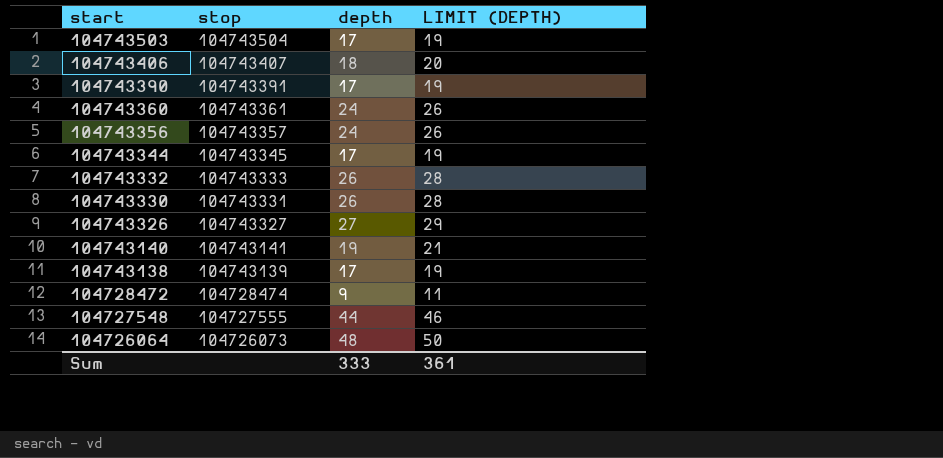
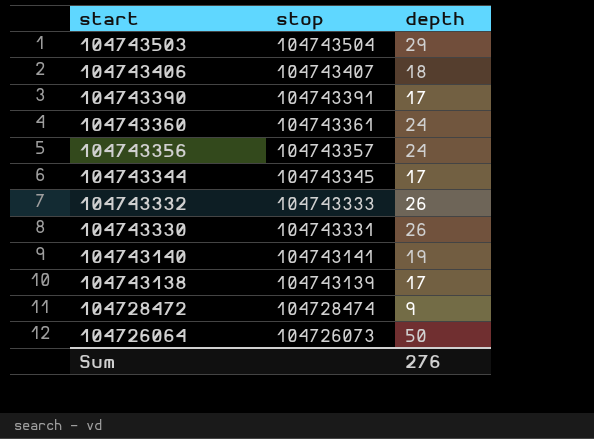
column LIMIT (DEPTH) | formula: [depth] + 2 -> none
row 104743326: 104743327 | 27 | 29 -> none
row 104727548: 104727555 | 44 | 46 -> none
104743503 | depth: 17 -> 29
104726064 | depth: 48 -> 50
Sum | depth: 333 -> 276

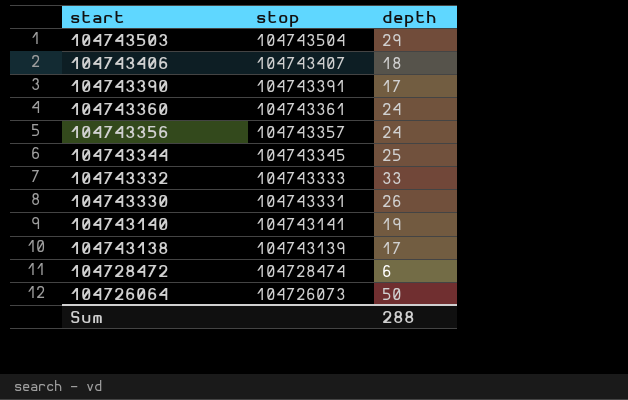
104743344 | depth: 17 -> 25
104743332 | depth: 26 -> 33
104728472 | depth: 9 -> 6
Sum | depth: 276 -> 288

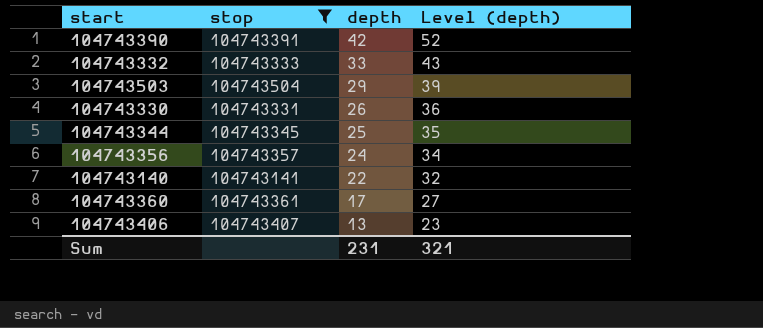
filter: none -> stop >= 104743141
row order: start descending -> depth descending
column Level (depth) | formula: none -> [depth] + 10
104743390 | depth: 17 -> 42
104743140 | depth: 19 -> 22
104743360 | depth: 24 -> 17
104743406 | depth: 18 -> 13
Sum | depth: 288 -> 231

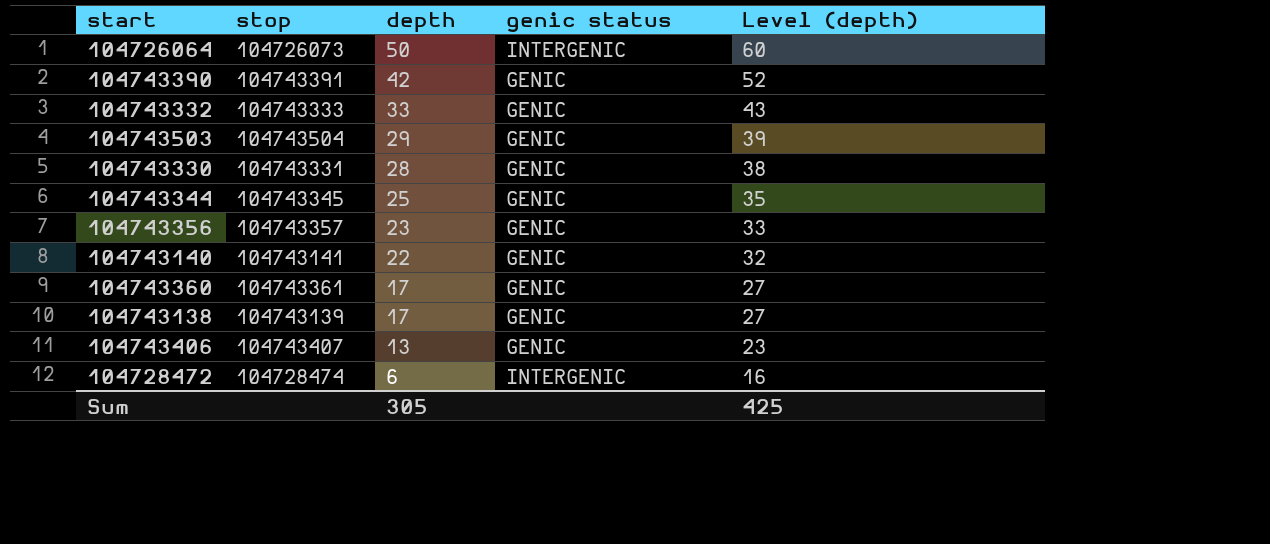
filter: stop >= 104743141 -> none
column genic status | position: none -> 4
104743330 | depth: 26 -> 28
104743330 | Level (depth): 36 -> 38
104743356 | depth: 24 -> 23
104743356 | Level (depth): 34 -> 33
Sum | depth: 231 -> 305
Sum | Level (depth): 321 -> 425

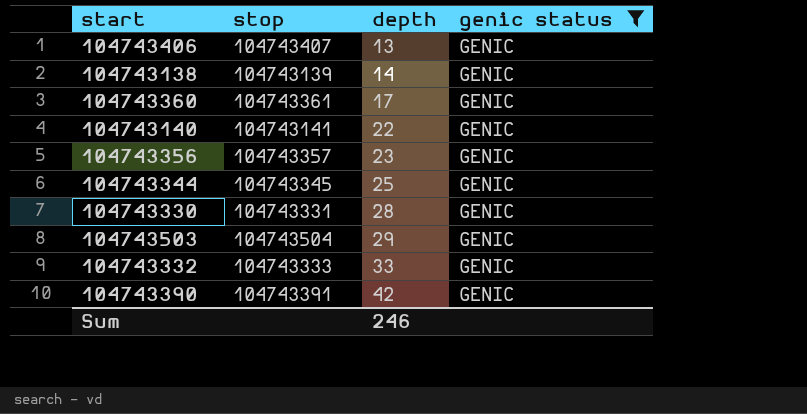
filter: none -> genic status = GENIC
row order: depth descending -> depth ascending
column Level (depth) | formula: [depth] + 10 -> none
104743138 | depth: 17 -> 14
Sum | depth: 305 -> 246

